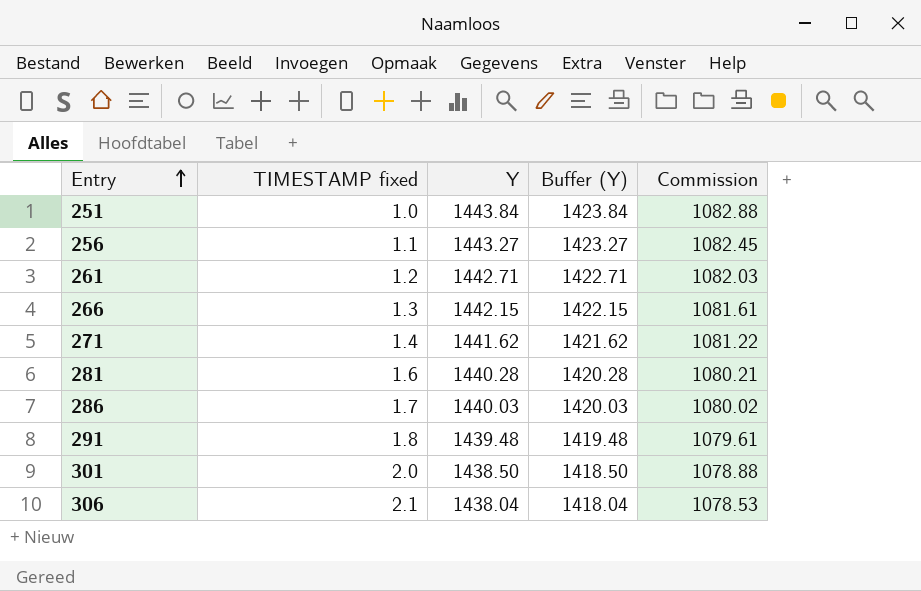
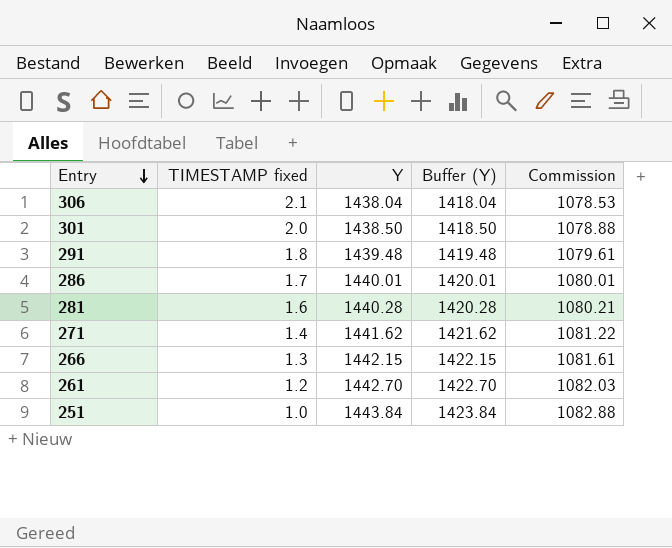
row order: Entry ascending -> Entry descending
row 256: 1.1 | 1443.27 | 1423.27 | 1082.45 -> none
286 | Y: 1440.03 -> 1440.01
286 | Buffer (Y): 1420.03 -> 1420.01
286 | Commission: 1080.02 -> 1080.01
261 | Y: 1442.71 -> 1442.70
261 | Buffer (Y): 1422.71 -> 1422.70

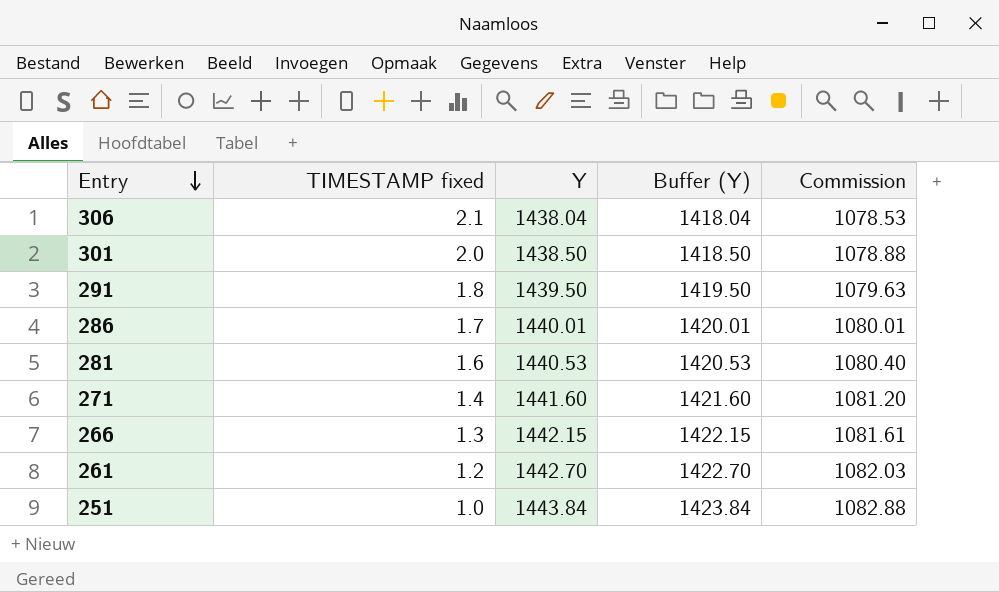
291 | Y: 1439.48 -> 1439.50
291 | Buffer (Y): 1419.48 -> 1419.50
291 | Commission: 1079.61 -> 1079.63
281 | Y: 1440.28 -> 1440.53
281 | Buffer (Y): 1420.28 -> 1420.53
281 | Commission: 1080.21 -> 1080.40
271 | Y: 1441.62 -> 1441.60
271 | Buffer (Y): 1421.62 -> 1421.60
271 | Commission: 1081.22 -> 1081.20

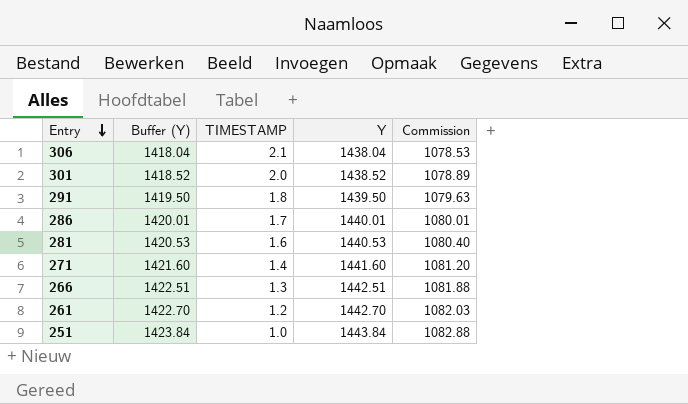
column Buffer (Y) | position: 4 -> 2
column name: TIMESTAMP fixed -> TIMESTAMP
301 | Buffer (Y): 1418.50 -> 1418.52
301 | Y: 1438.50 -> 1438.52
301 | Commission: 1078.88 -> 1078.89
266 | Buffer (Y): 1422.15 -> 1422.51
266 | Y: 1442.15 -> 1442.51
266 | Commission: 1081.61 -> 1081.88

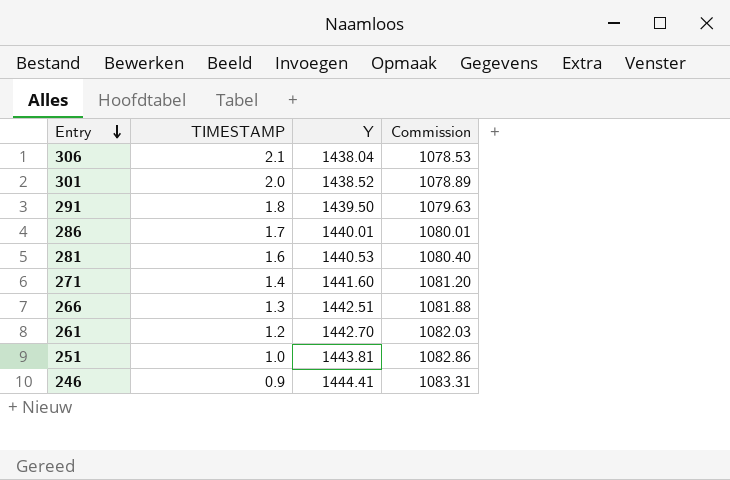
column Buffer (Y) | formula: [Y] - 20 -> none
251 | Y: 1443.84 -> 1443.81
251 | Commission: 1082.88 -> 1082.86
row 246: none -> 0.9 | 1444.41 | 1083.31

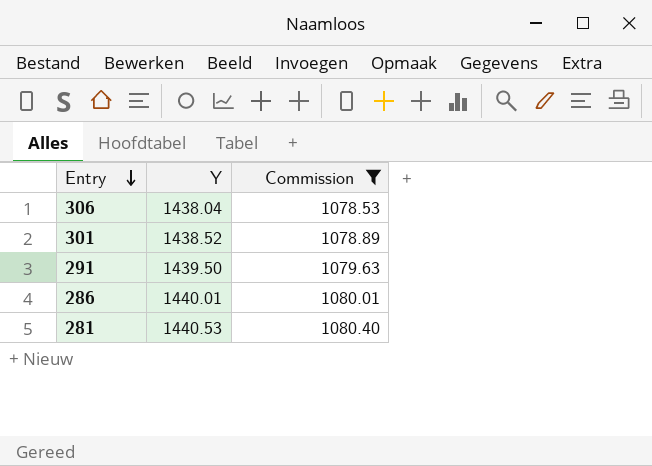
filter: none -> Commission <= 1080.40
column TIMESTAMP | position: 2 -> none

